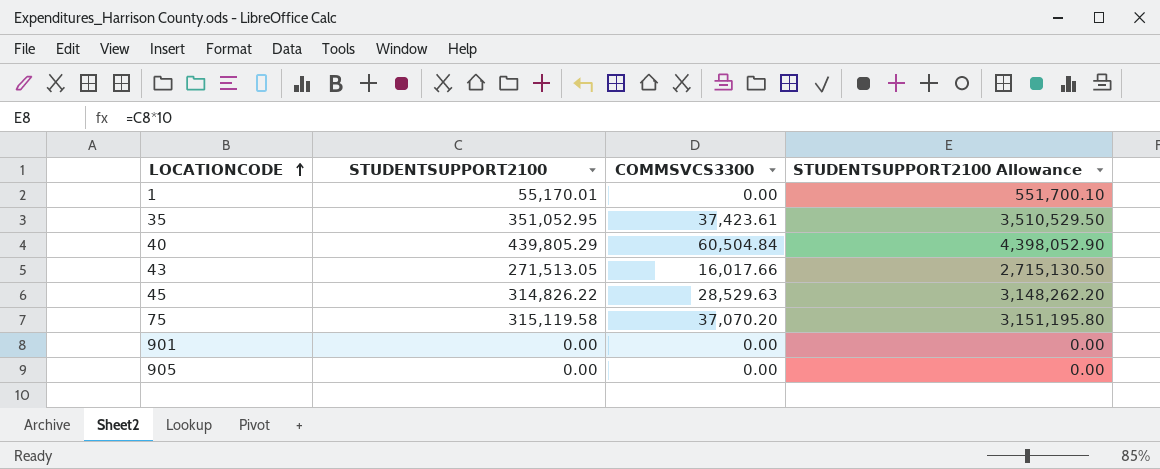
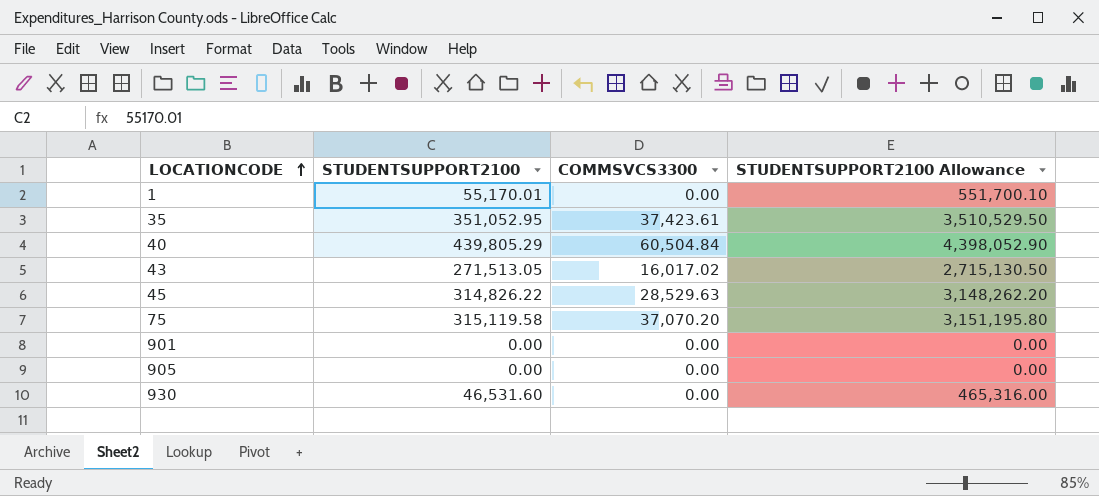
43 | COMMSVCS3300: 16,017.66 -> 16,017.02
row 930: none -> 46,531.60 | 0.00 | 465,316.00

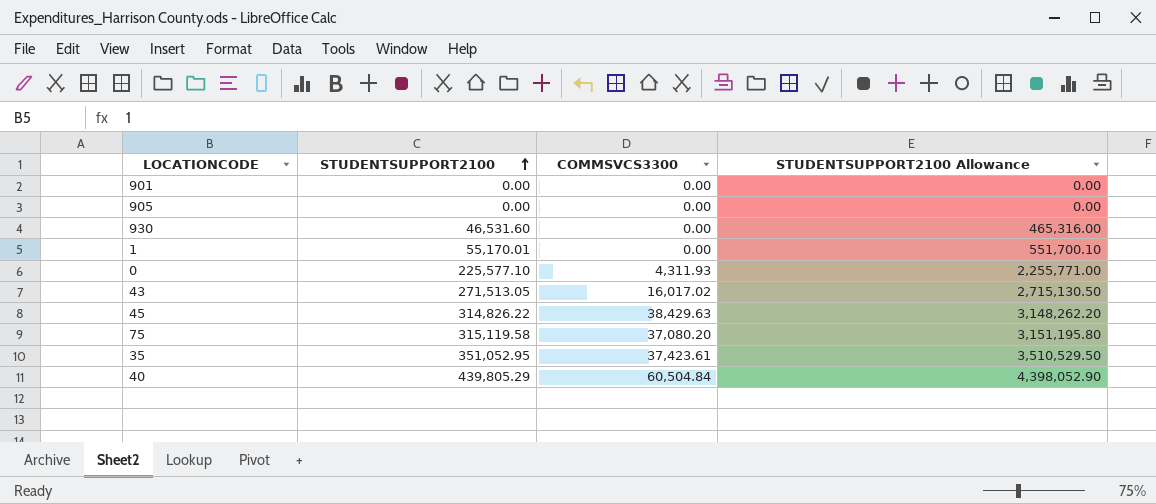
row order: LOCATIONCODE ascending -> STUDENTSUPPORT2100 ascending
row 0: none -> 225,577.10 | 4,311.93 | 2,255,771.00
45 | COMMSVCS3300: 28,529.63 -> 38,429.63
75 | COMMSVCS3300: 37,070.20 -> 37,080.20

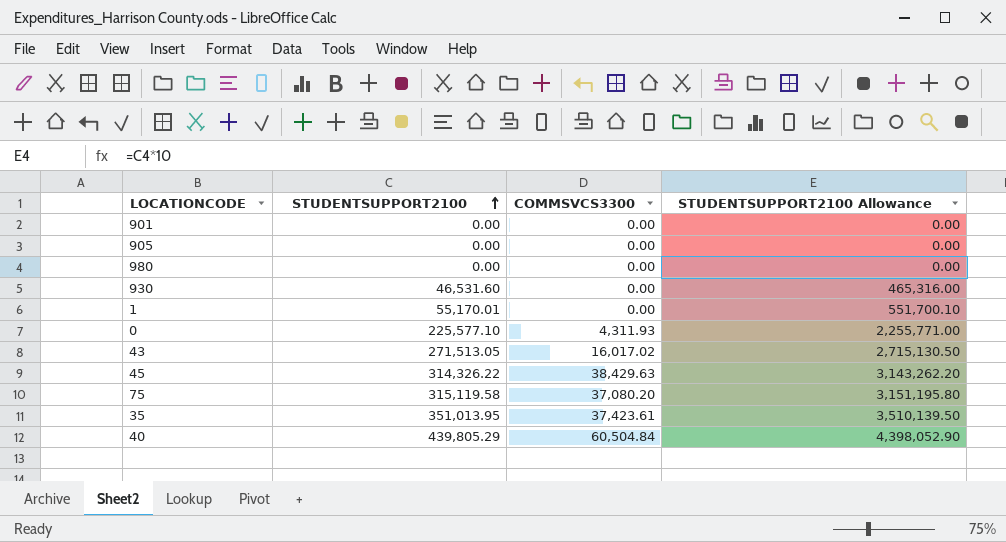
row 980: none -> 0.00 | 0.00 | 0.00
45 | STUDENTSUPPORT2100: 314,826.22 -> 314,326.22
45 | STUDENTSUPPORT2100 Allowance: 3,148,262.20 -> 3,143,262.20
35 | STUDENTSUPPORT2100: 351,052.95 -> 351,013.95
35 | STUDENTSUPPORT2100 Allowance: 3,510,529.50 -> 3,510,139.50

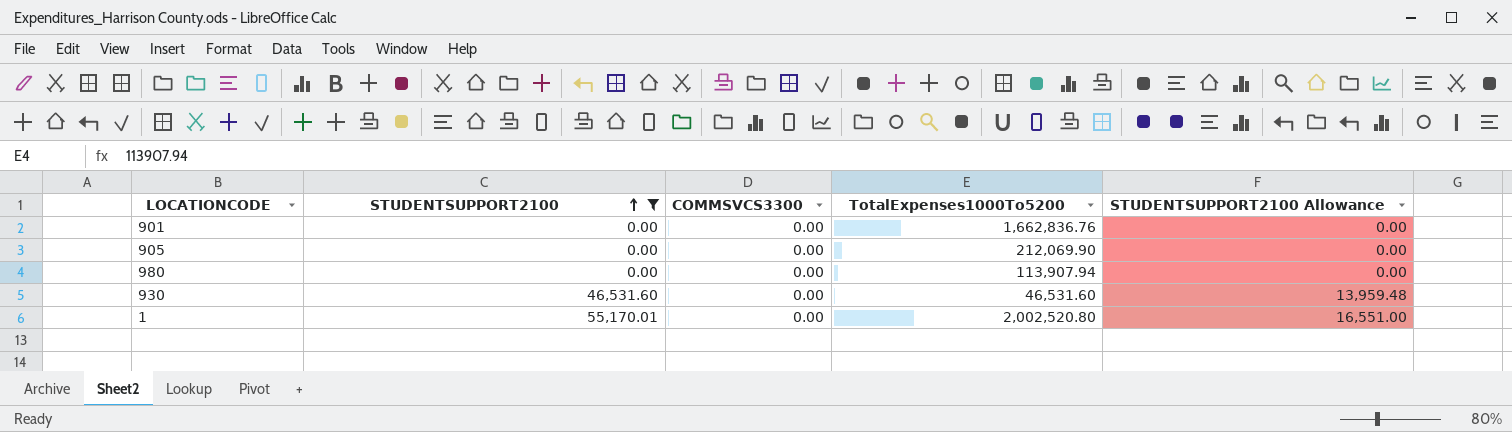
filter: none -> STUDENTSUPPORT2100 <= 55,170.01
column TotalExpenses1000To5200 | position: none -> 4
column STUDENTSUPPORT2100 Allowance | formula: [STUDENTSUPPORT2100] * 10 -> [STUDENTSUPPORT2100] * 0.3

